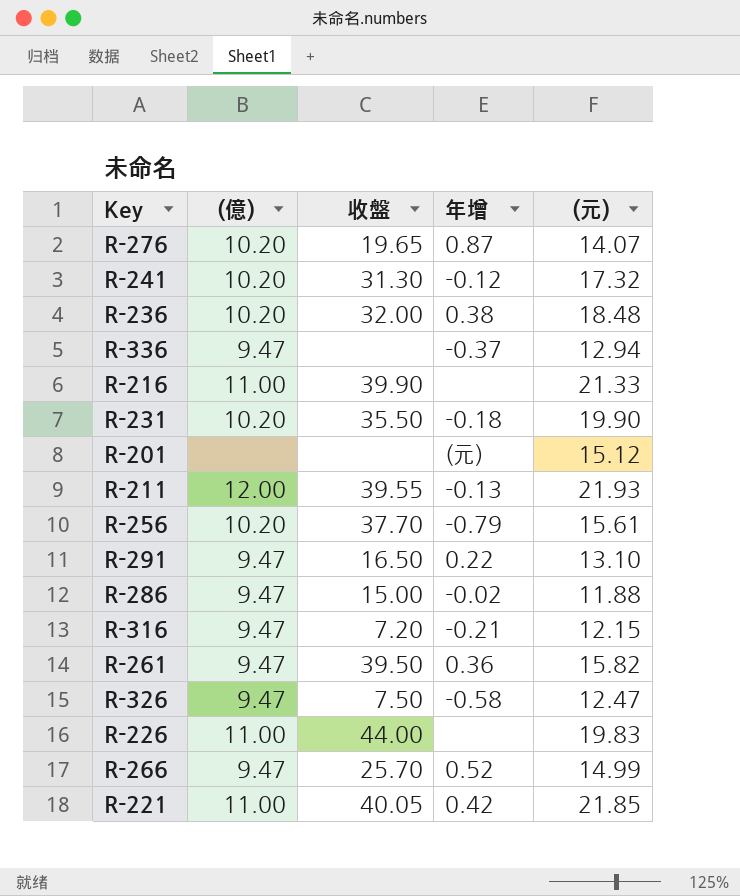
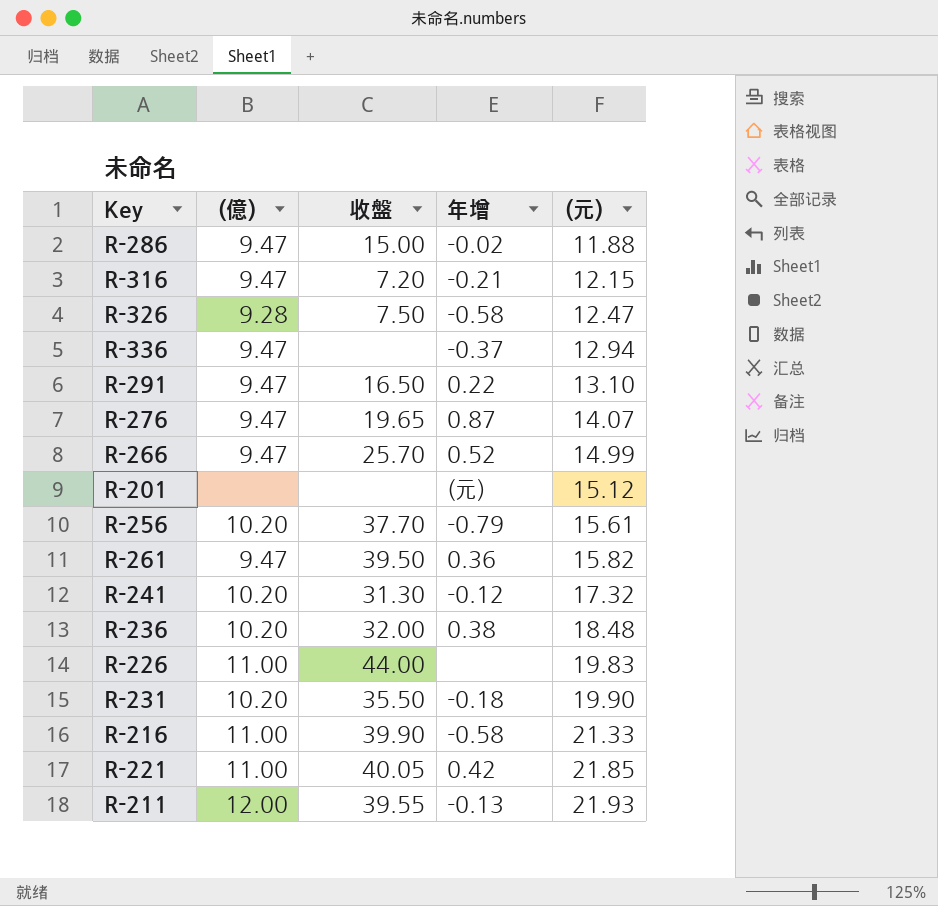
row order: none -> (元) ascending
R-326 | (億): 9.47 -> 9.28
R-276 | (億): 10.20 -> 9.47
R-216 | 年增: none -> -0.58

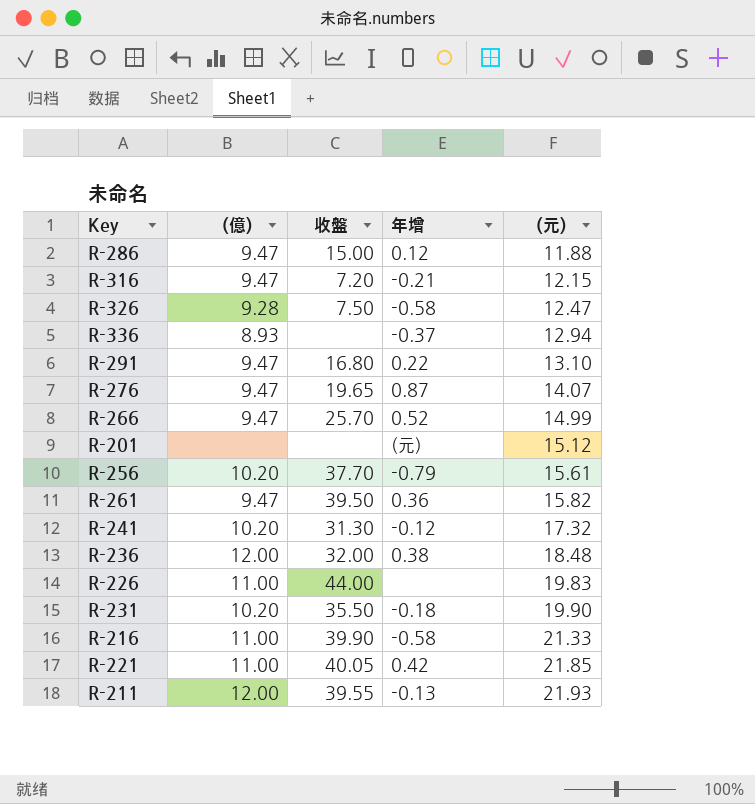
R-286 | 年增: -0.02 -> 0.12
R-336 | (億): 9.47 -> 8.93
R-291 | 收盤: 16.50 -> 16.80
R-236 | (億): 10.20 -> 12.00

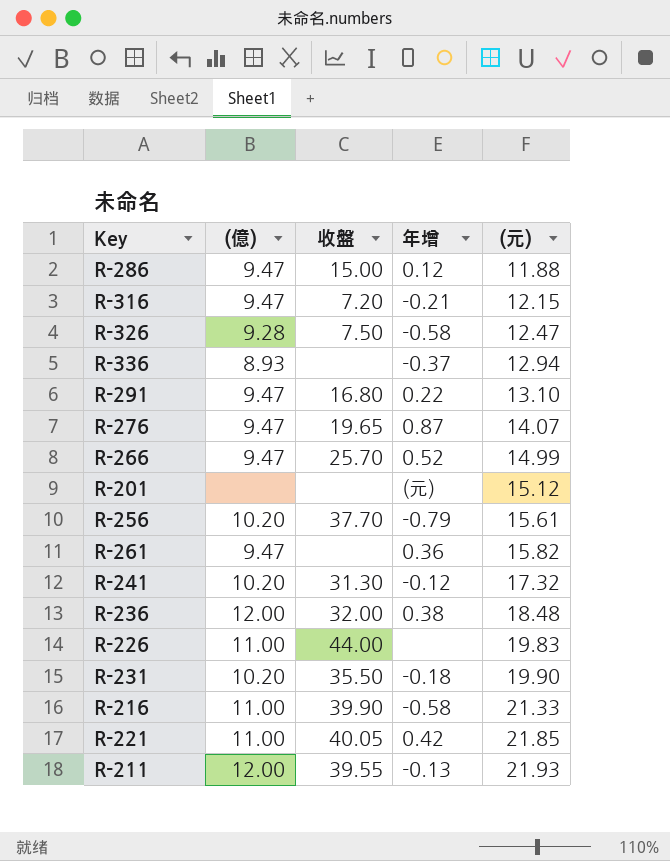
R-261 | 收盤: 39.50 -> none

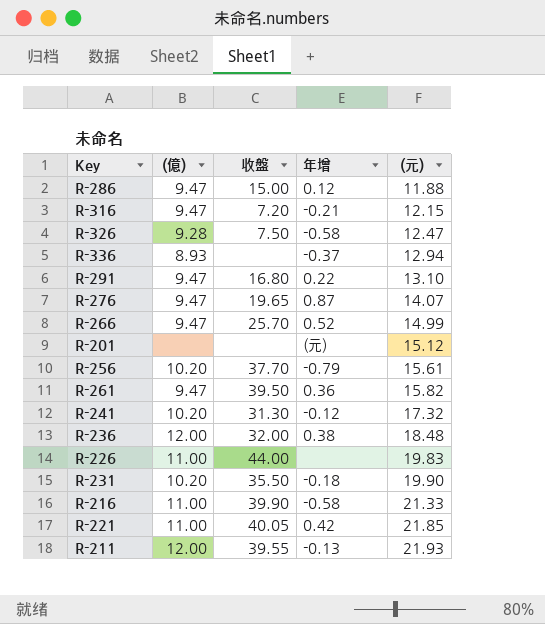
R-261 | 收盤: none -> 39.50

